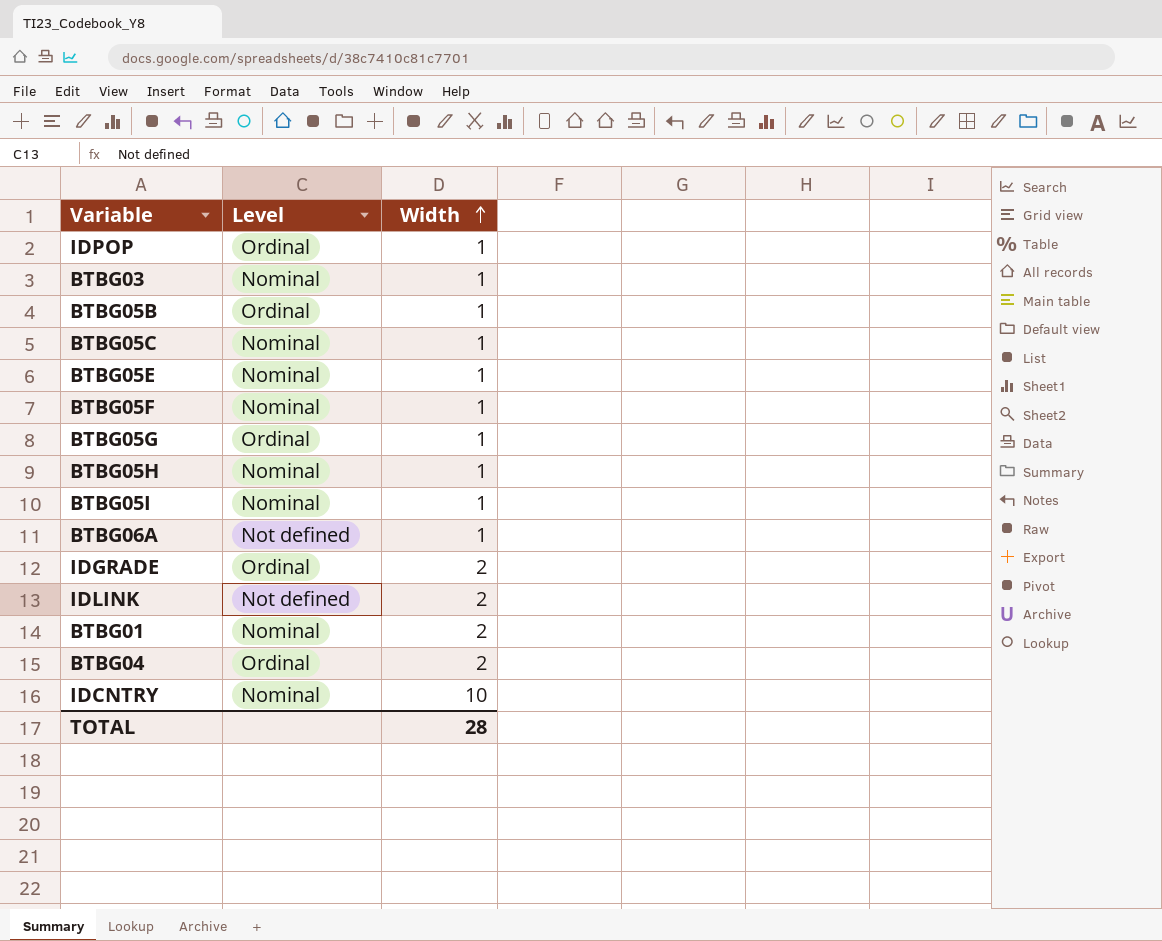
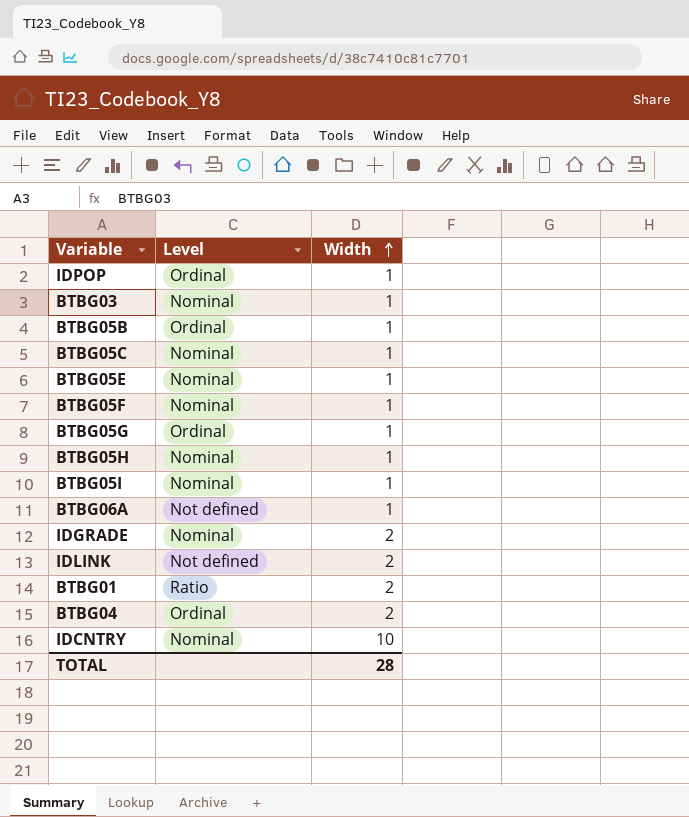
IDGRADE | Level: Ordinal -> Nominal
BTBG01 | Level: Nominal -> Ratio

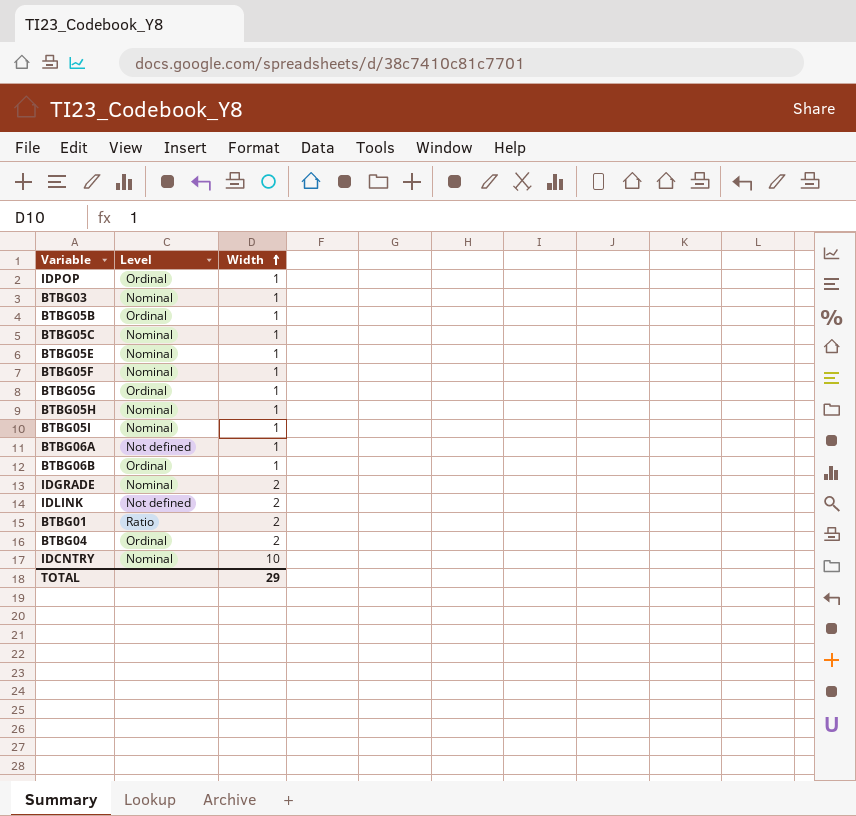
row BTBG06B: none -> Ordinal | 1
TOTAL | Width: 28 -> 29

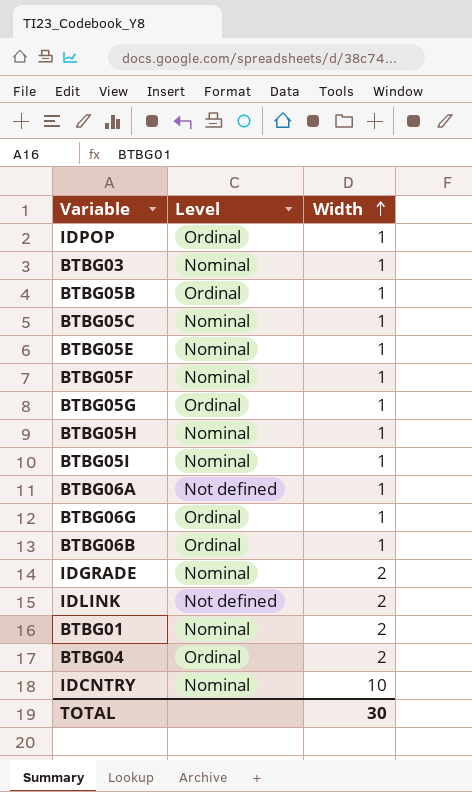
row BTBG06G: none -> Ordinal | 1
BTBG01 | Level: Ratio -> Nominal
TOTAL | Width: 29 -> 30

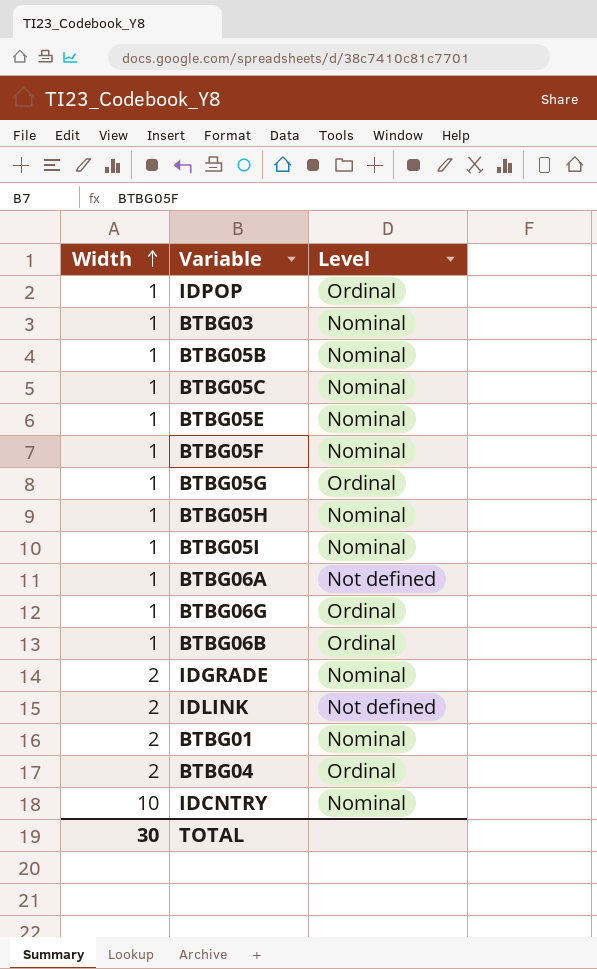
column Width | position: 3 -> 1
BTBG05B | Level: Ordinal -> Nominal

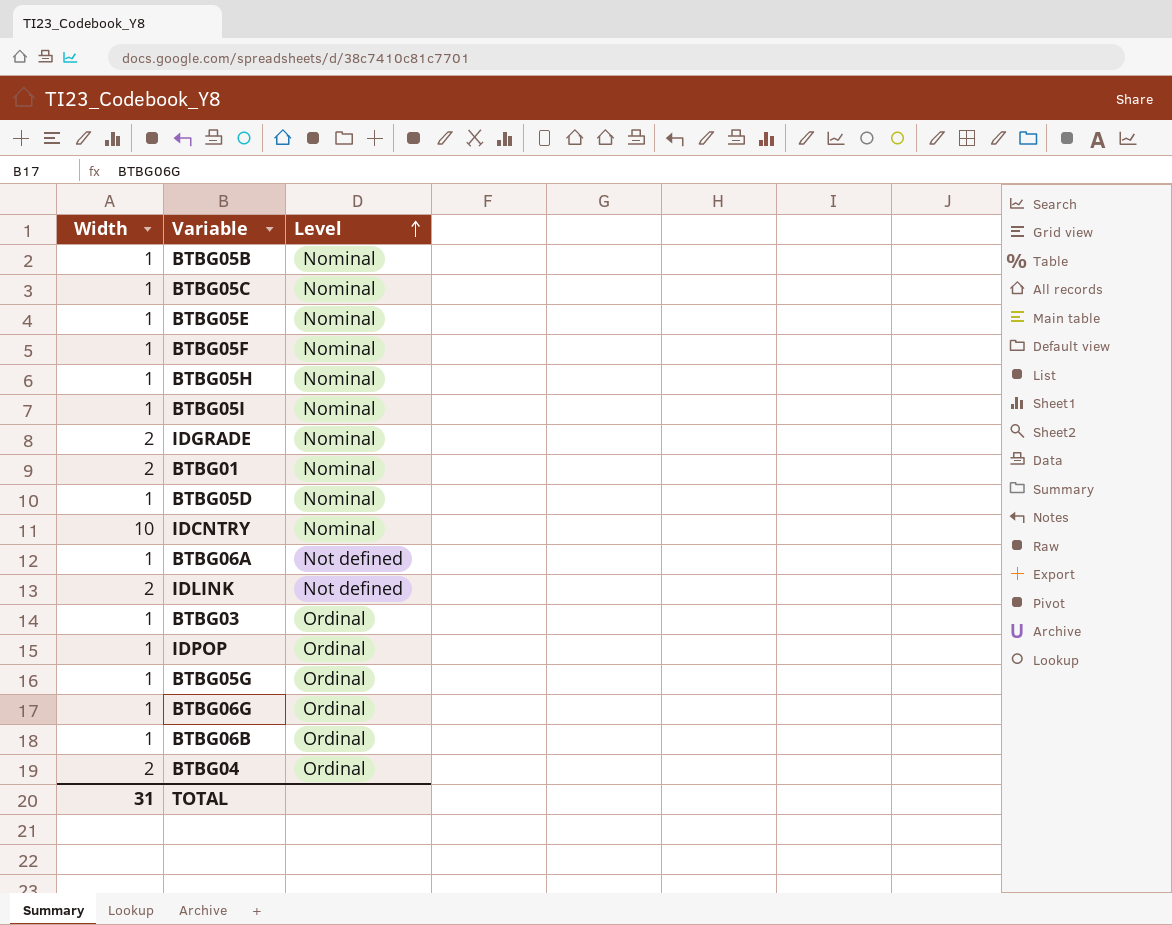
row order: Width ascending -> Level ascending
row BTBG05D: none -> 1 | Nominal
BTBG03 | Level: Nominal -> Ordinal
TOTAL | Width: 30 -> 31

